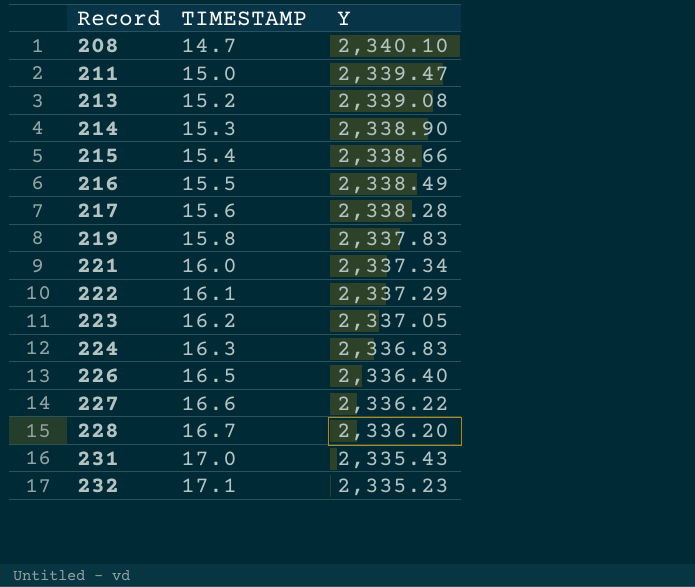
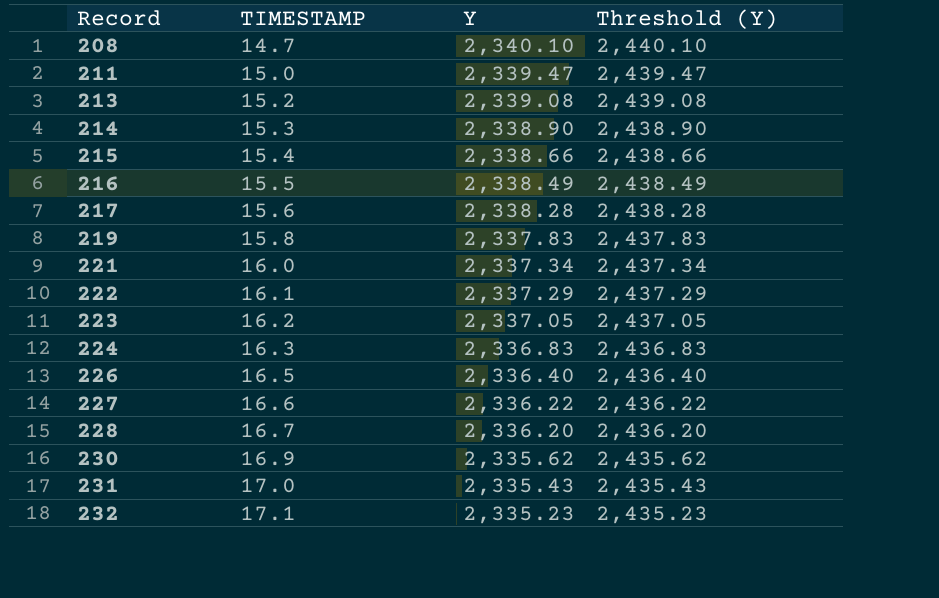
column Threshold (Y) | formula: none -> [Y] + 100
row 230: none -> 16.9 | 2,335.62 | 2,435.62

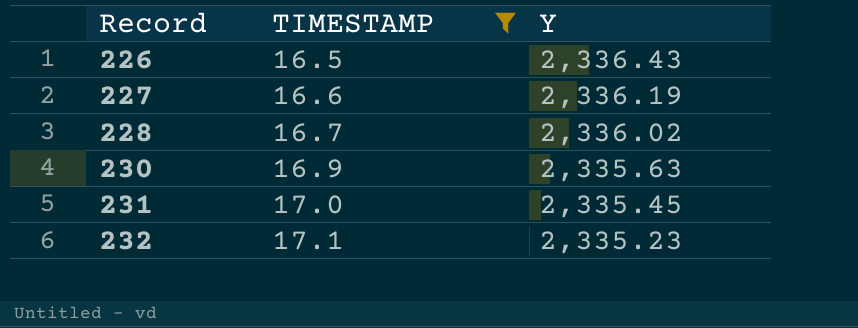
filter: none -> TIMESTAMP >= 16.5
column Threshold (Y) | formula: [Y] + 100 -> none
226 | Y: 2,336.40 -> 2,336.43
227 | Y: 2,336.22 -> 2,336.19
228 | Y: 2,336.20 -> 2,336.02
230 | Y: 2,335.62 -> 2,335.63
231 | Y: 2,335.43 -> 2,335.45

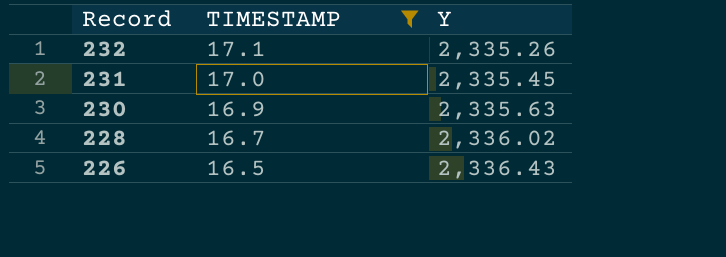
row order: Record ascending -> Record descending
row 227: 16.6 | 2,336.19 -> none
232 | Y: 2,335.23 -> 2,335.26

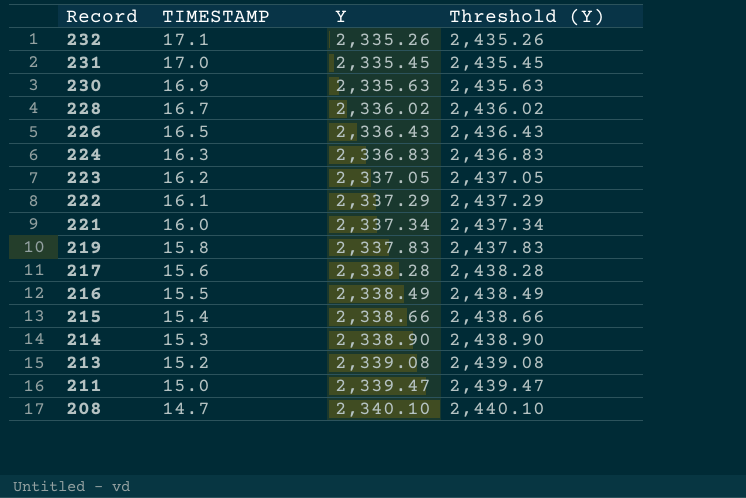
filter: TIMESTAMP >= 16.5 -> none
column Threshold (Y) | formula: none -> [Y] + 100

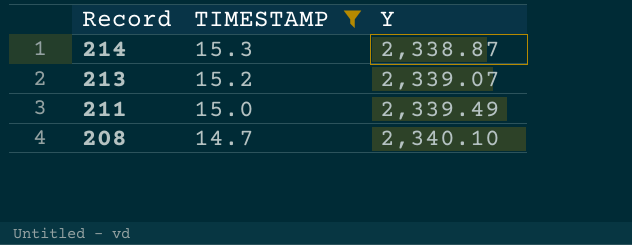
filter: none -> TIMESTAMP <= 15.3
column Threshold (Y) | formula: [Y] + 100 -> none
214 | Y: 2,338.90 -> 2,338.87
213 | Y: 2,339.08 -> 2,339.07
211 | Y: 2,339.47 -> 2,339.49

